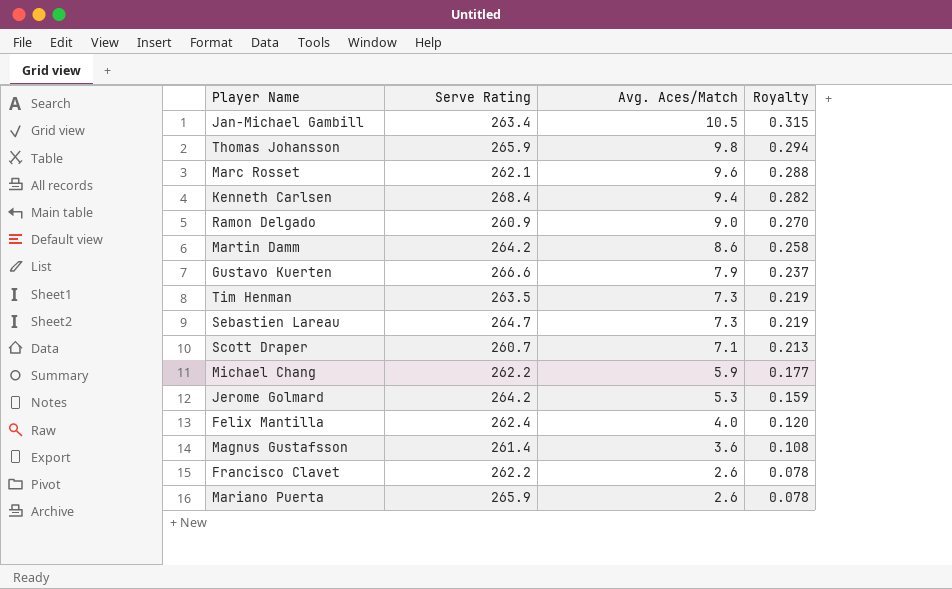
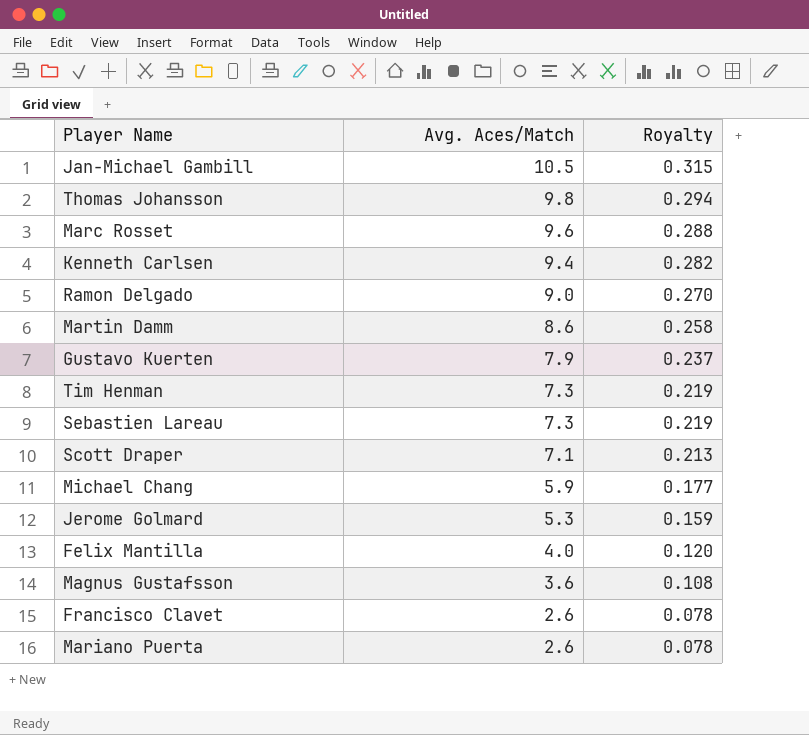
column Serve Rating | position: 2 -> none

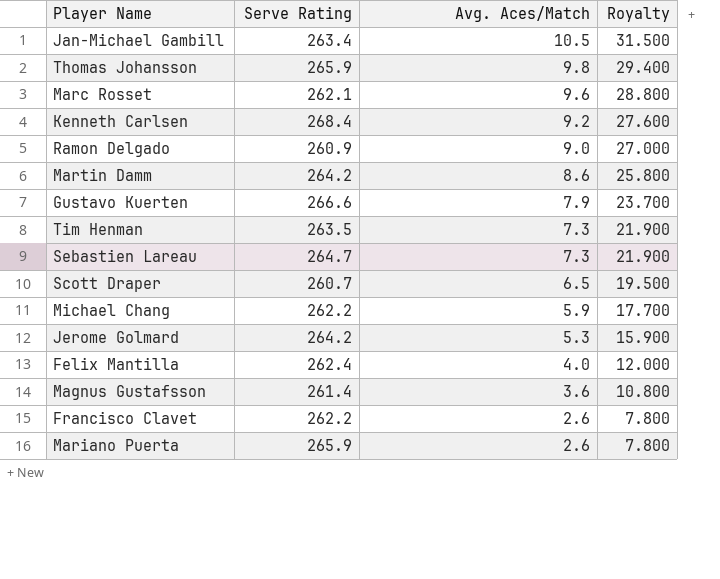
column Serve Rating | position: none -> 2
column Royalty | formula: [Avg. Aces/Match] * 0.03 -> [Avg. Aces/Match] * 3
Kenneth Carlsen | Avg. Aces/Match: 9.4 -> 9.2
Scott Draper | Avg. Aces/Match: 7.1 -> 6.5

